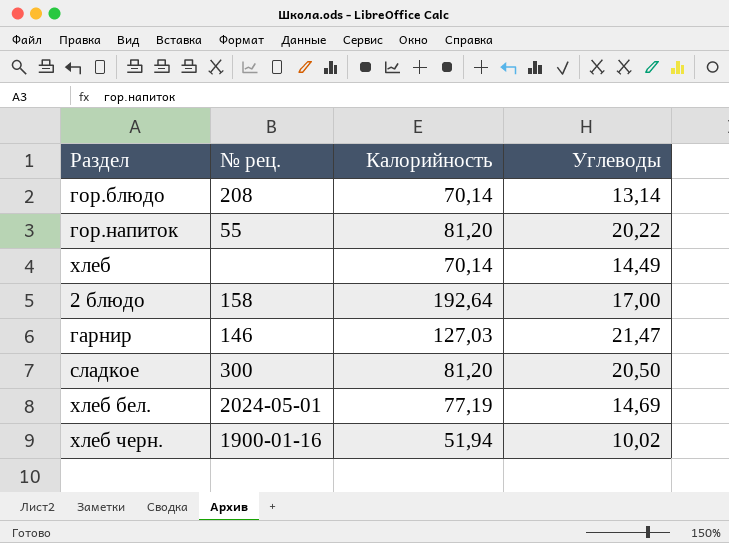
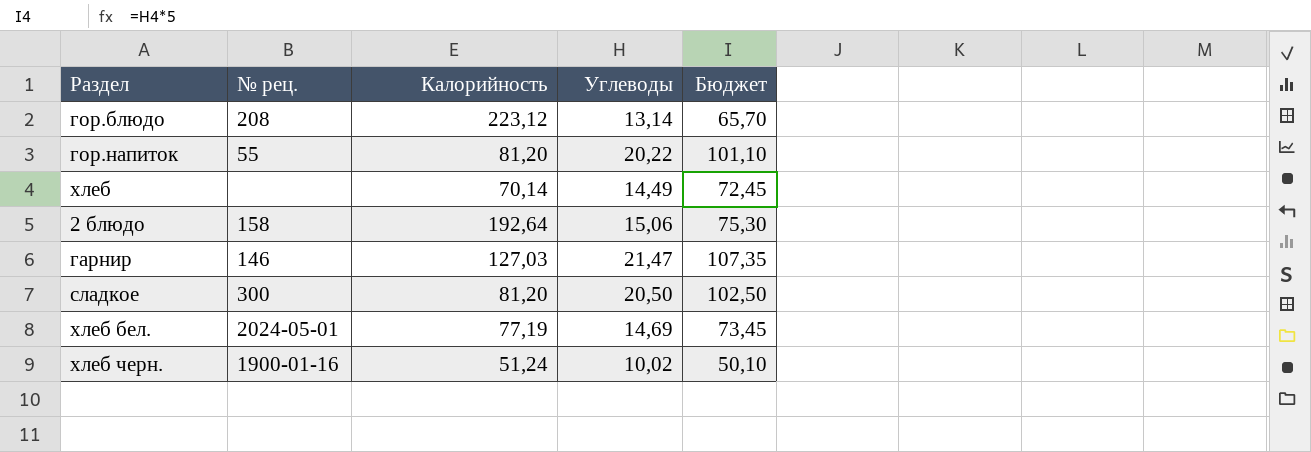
column Бюджет | formula: none -> [Углеводы] * 5
гор.блюдо | Калорийность: 70,14 -> 223,12
2 блюдо | Углеводы: 17,00 -> 15,06
хлеб черн. | Калорийность: 51,94 -> 51,24

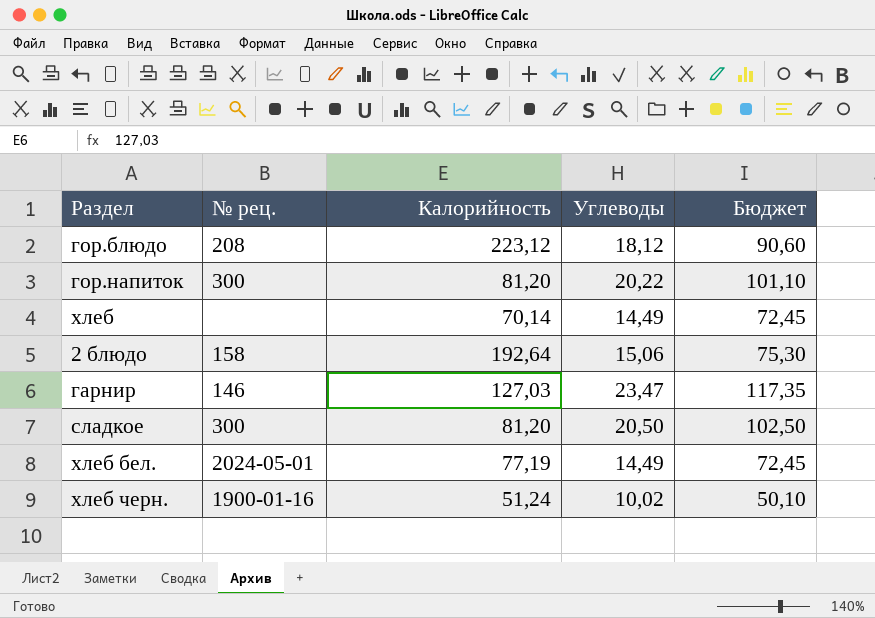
гор.блюдо | Углеводы: 13,14 -> 18,12
гор.блюдо | Бюджет: 65,70 -> 90,60
гор.напиток | № рец.: 55 -> 300
гарнир | Углеводы: 21,47 -> 23,47
гарнир | Бюджет: 107,35 -> 117,35
хлеб бел. | Углеводы: 14,69 -> 14,49
хлеб бел. | Бюджет: 73,45 -> 72,45

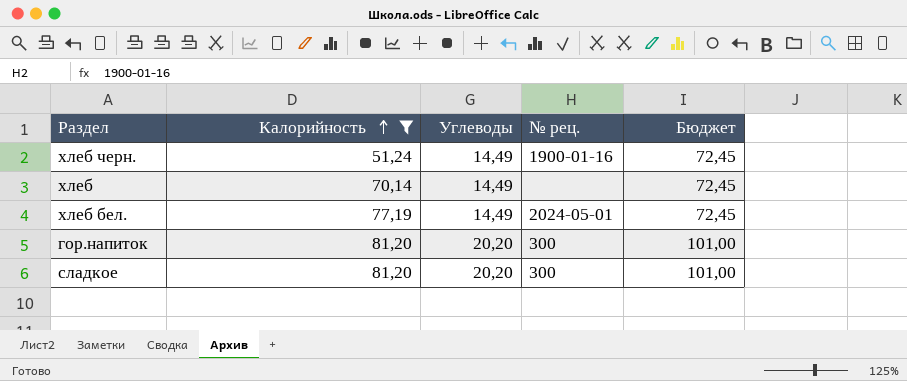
filter: none -> Калорийность <= 81,20
row order: none -> Калорийность ascending
column № рец. | position: 2 -> 4
хлеб черн. | Углеводы: 10,02 -> 14,49
хлеб черн. | Бюджет: 50,10 -> 72,45
гор.напиток | Углеводы: 20,22 -> 20,20
гор.напиток | Бюджет: 101,10 -> 101,00
сладкое | Углеводы: 20,50 -> 20,20
сладкое | Бюджет: 102,50 -> 101,00

